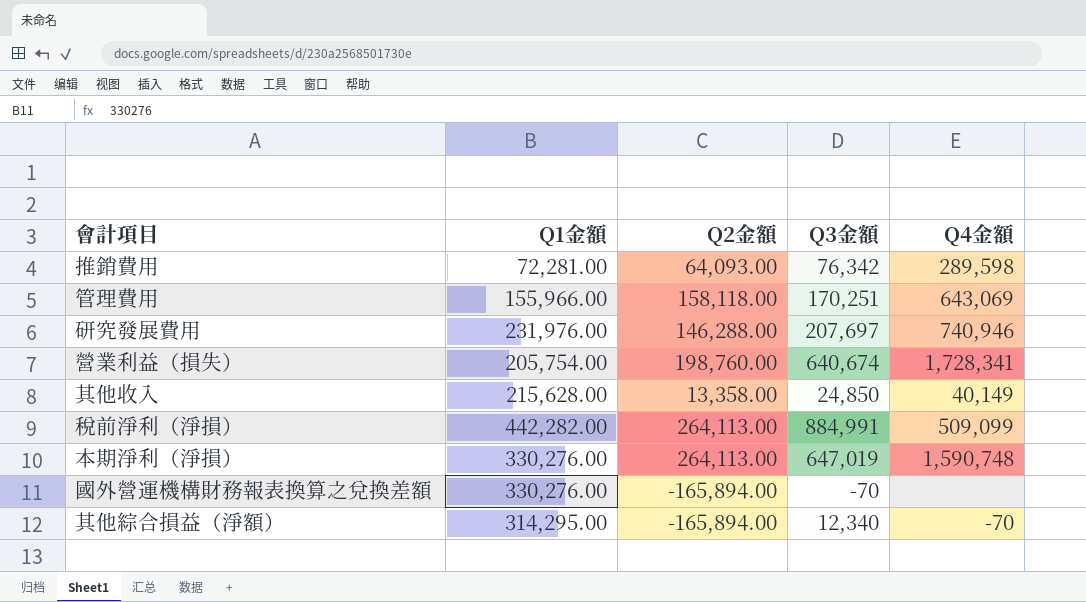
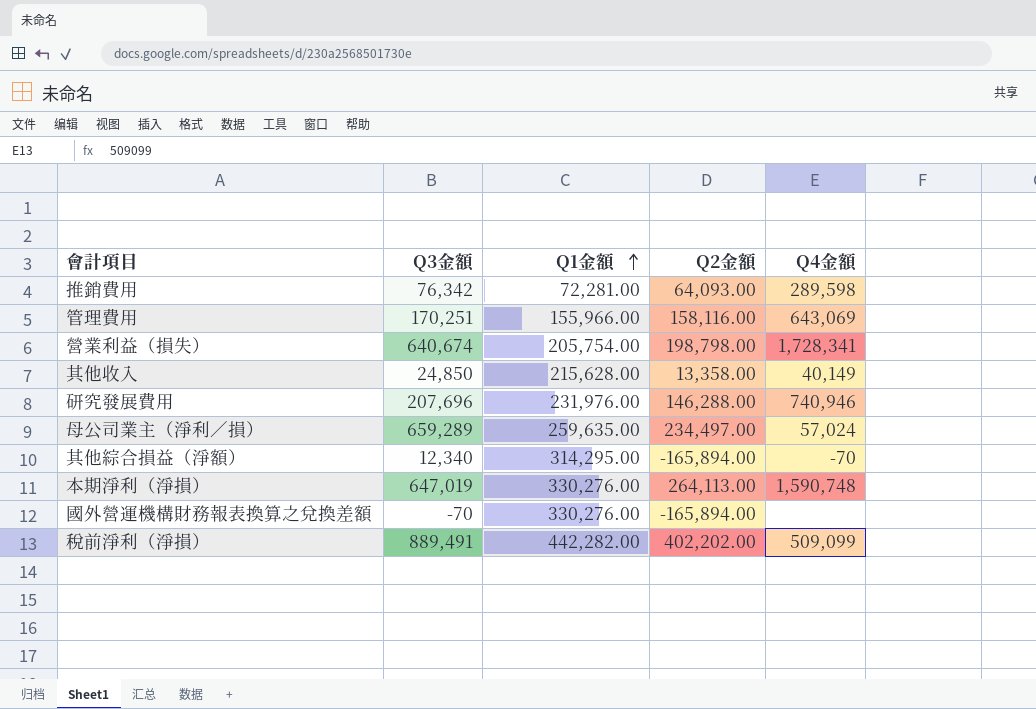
row order: none -> Q1金額 ascending
column Q3金額 | position: 4 -> 2
管理費用 | Q2金額: 158,118.00 -> 158,116.00
營業利益（損失） | Q2金額: 198,760.00 -> 198,798.00
研究發展費用 | Q3金額: 207,697 -> 207,696
row 母公司業主（淨利∕損）: none -> 659,289 | 259,635.00 | 234,497.00 | 57,024
稅前淨利（淨損） | Q3金額: 884,991 -> 889,491
稅前淨利（淨損） | Q2金額: 264,113.00 -> 402,202.00

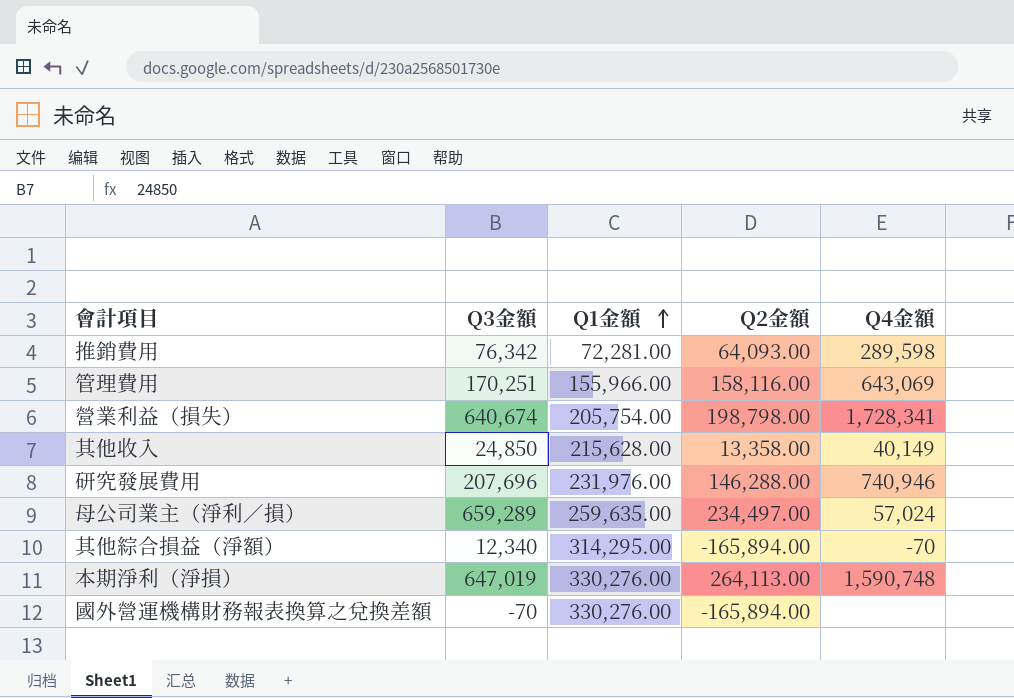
row 稅前淨利（淨損）: 889,491 | 442,282.00 | 402,202.00 | 509,099 -> none

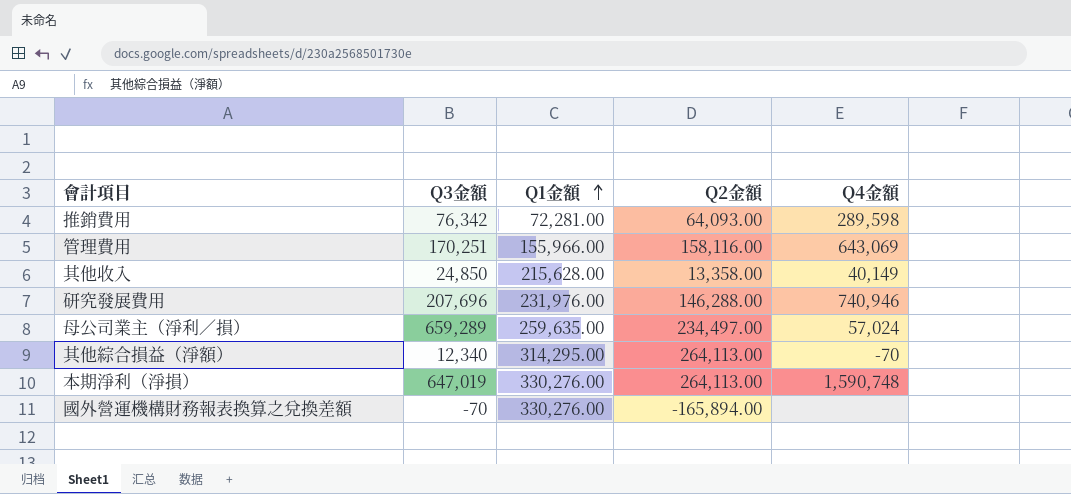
row 營業利益（損失）: 640,674 | 205,754.00 | 198,798.00 | 1,728,341 -> none
其他綜合損益（淨額） | Q2金額: -165,894.00 -> 264,113.00

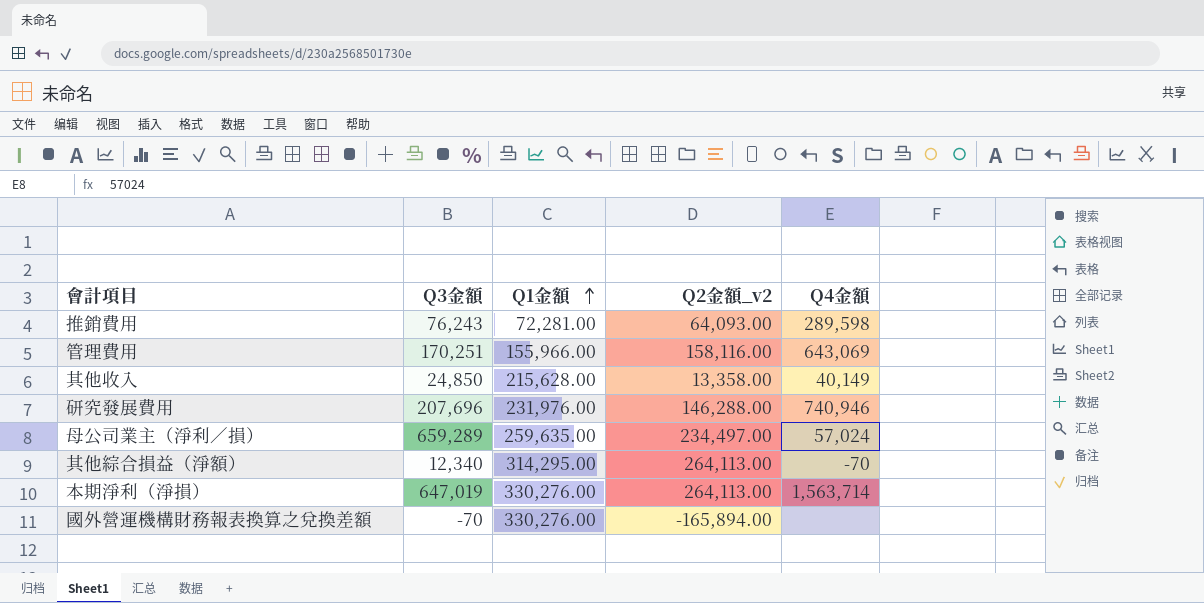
column name: Q2金額 -> Q2金額_v2
推銷費用 | Q3金額: 76,342 -> 76,243
本期淨利（淨損） | Q4金額: 1,590,748 -> 1,563,714

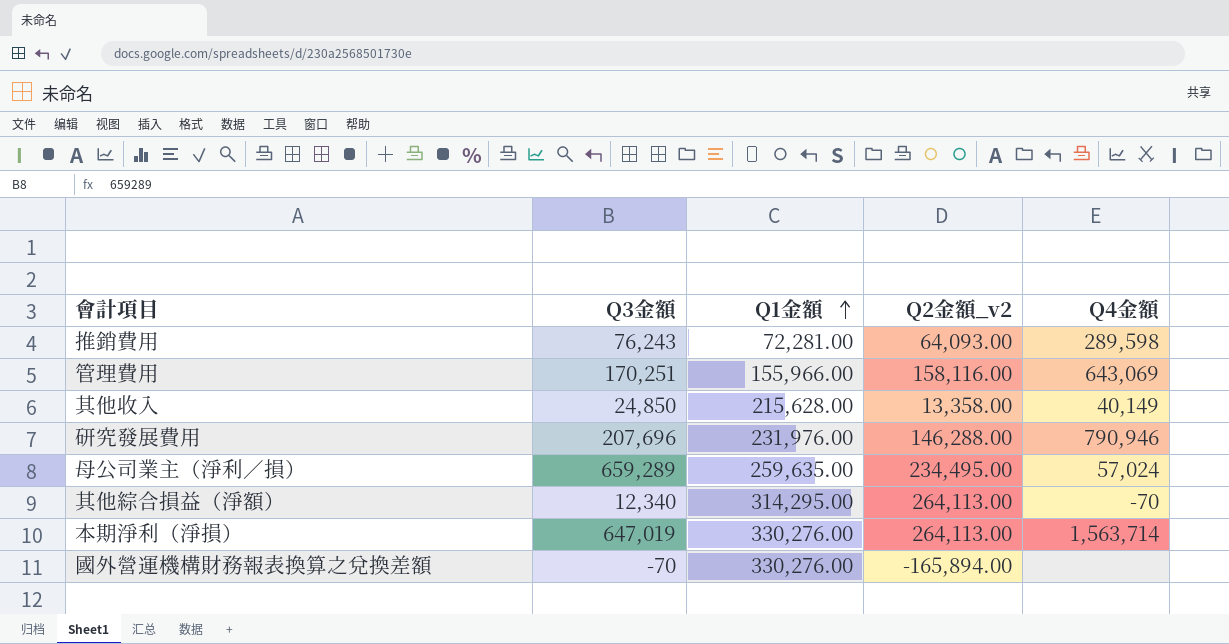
研究發展費用 | Q4金額: 740,946 -> 790,946
母公司業主（淨利∕損） | Q2金額_v2: 234,497.00 -> 234,495.00

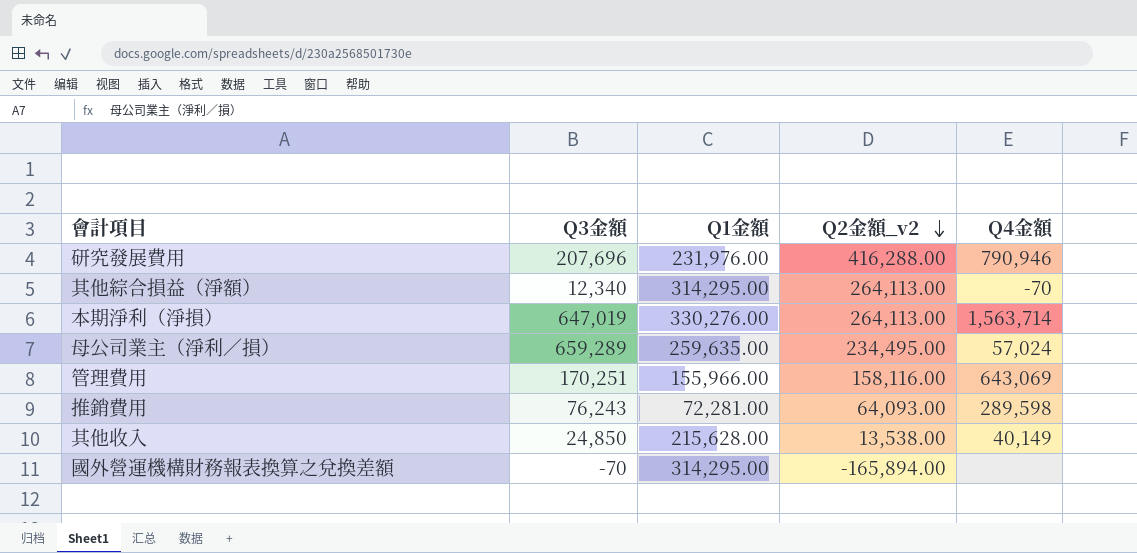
row order: Q1金額 ascending -> Q2金額_v2 descending
研究發展費用 | Q2金額_v2: 146,288.00 -> 416,288.00
其他收入 | Q2金額_v2: 13,358.00 -> 13,538.00
國外營運機構財務報表換算之兌換差額 | Q1金額: 330,276.00 -> 314,295.00

